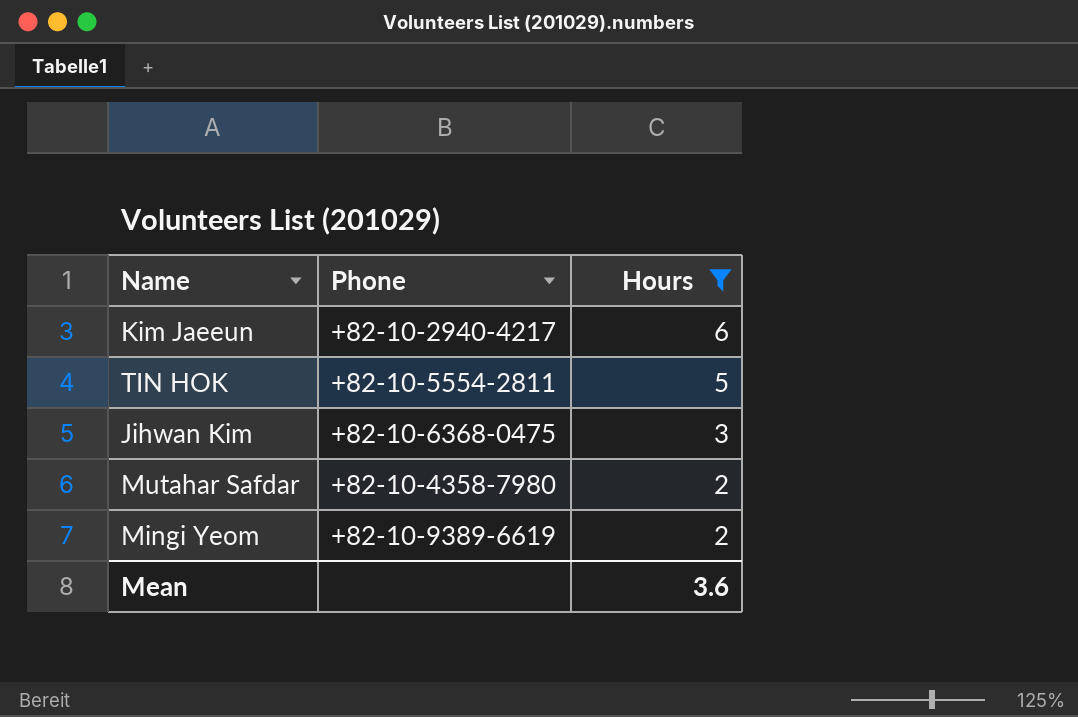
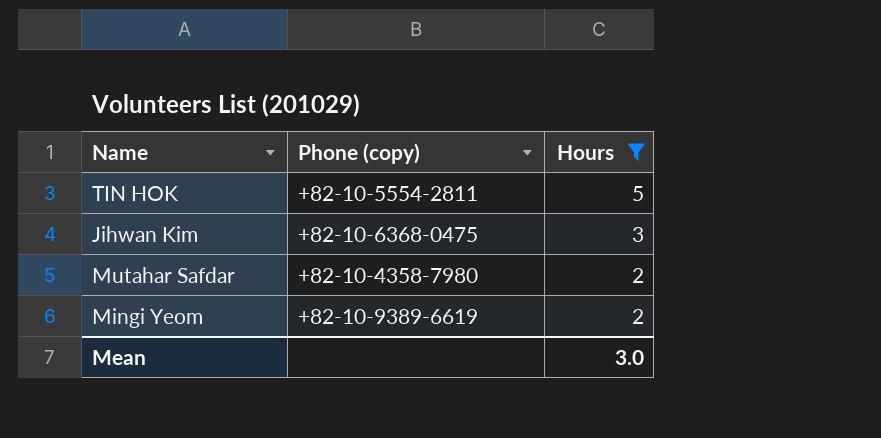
column name: Phone -> Phone (copy)
row Kim Jaeeun: +82-10-2940-4217 | 6 -> none
Mean | Hours: 3.6 -> 3.0

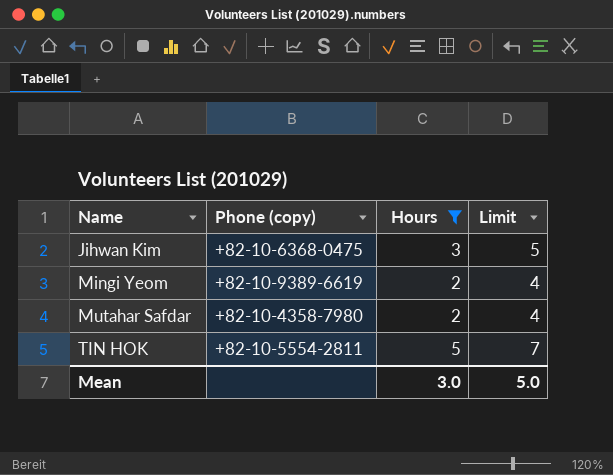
row order: Hours descending -> Name ascending
column Limit | formula: none -> [Hours] + 2

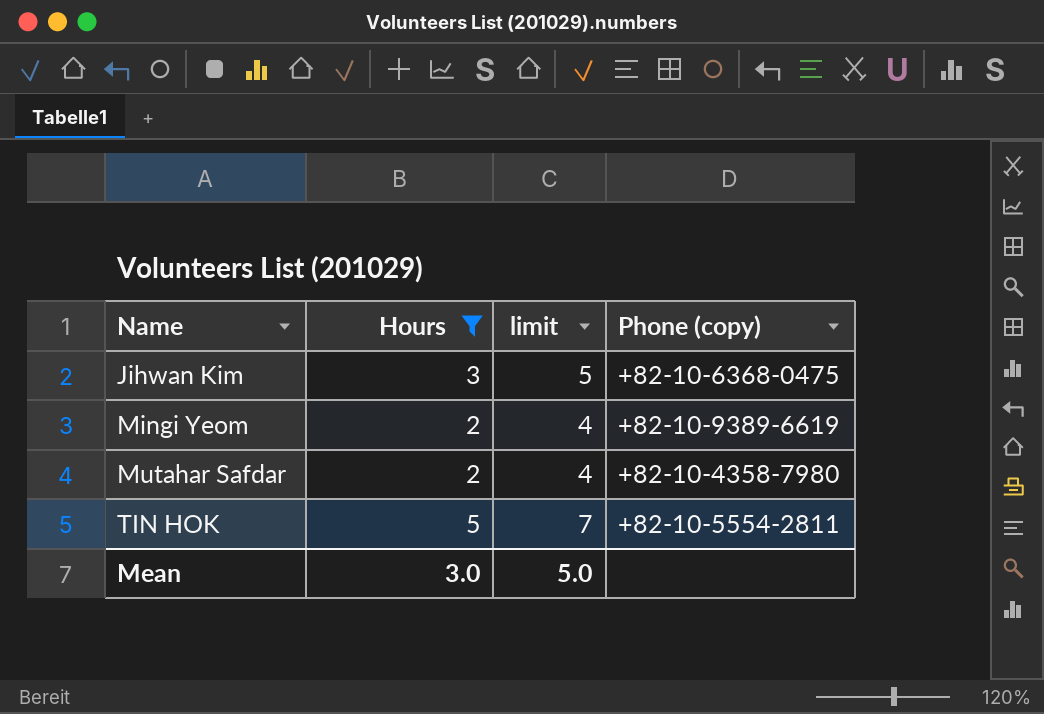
column name: Limit -> limit
column Phone (copy) | position: 2 -> 4

